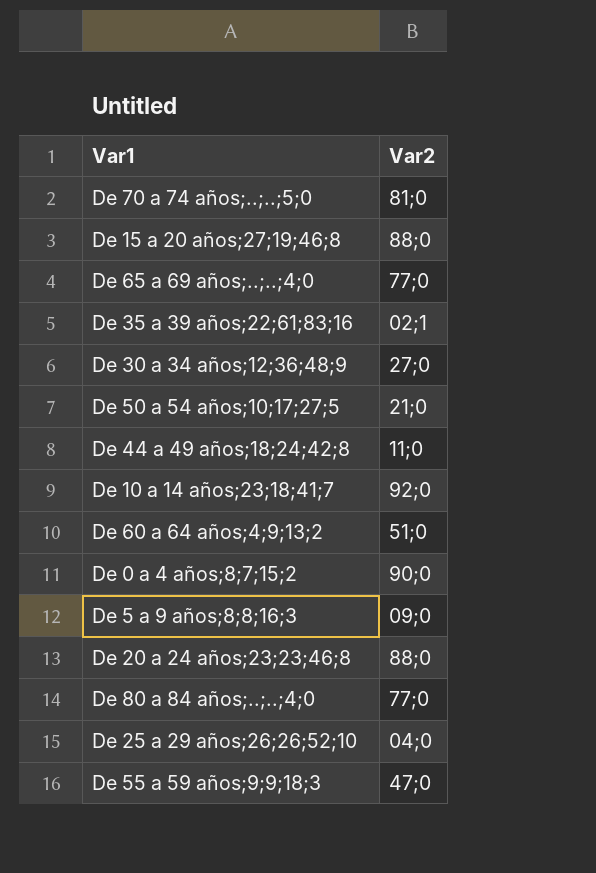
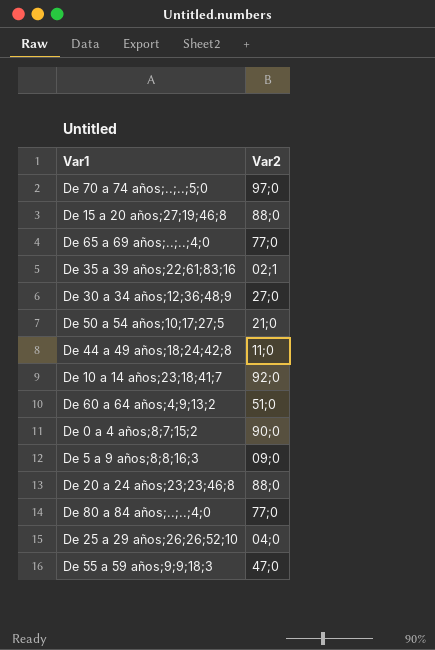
De 70 a 74 años;..;..;5;0 | Var2: 81;0 -> 97;0

